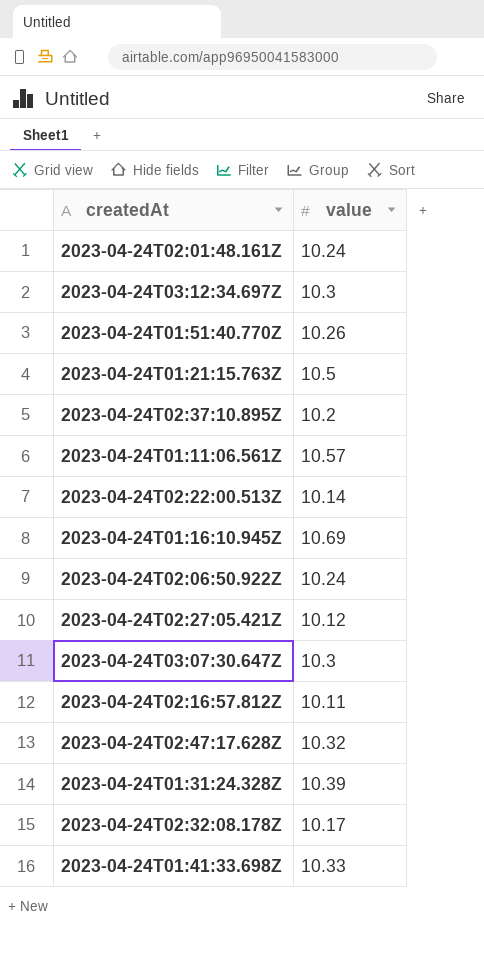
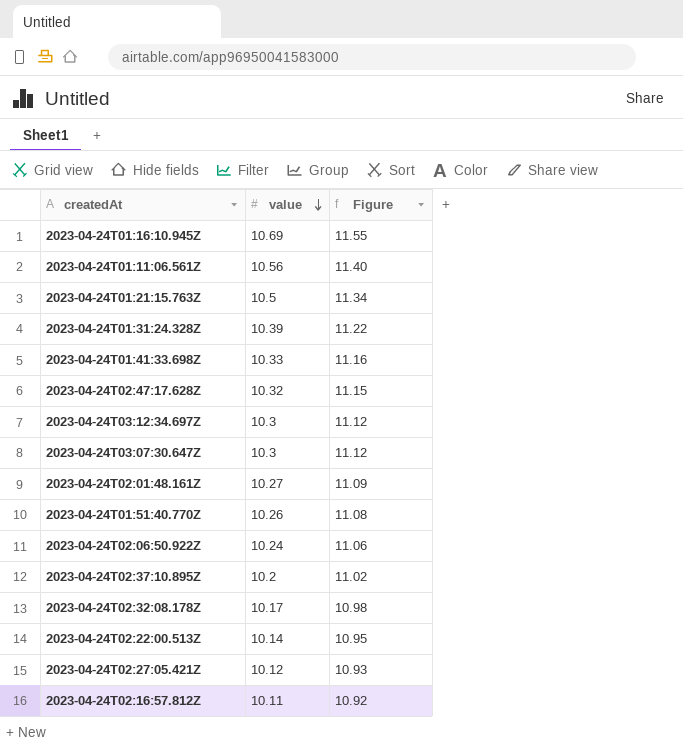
row order: none -> value descending
column Figure | formula: none -> [value] * 1.08
2023-04-24T01:11:06.561Z | value: 10.57 -> 10.56
2023-04-24T02:01:48.161Z | value: 10.24 -> 10.27

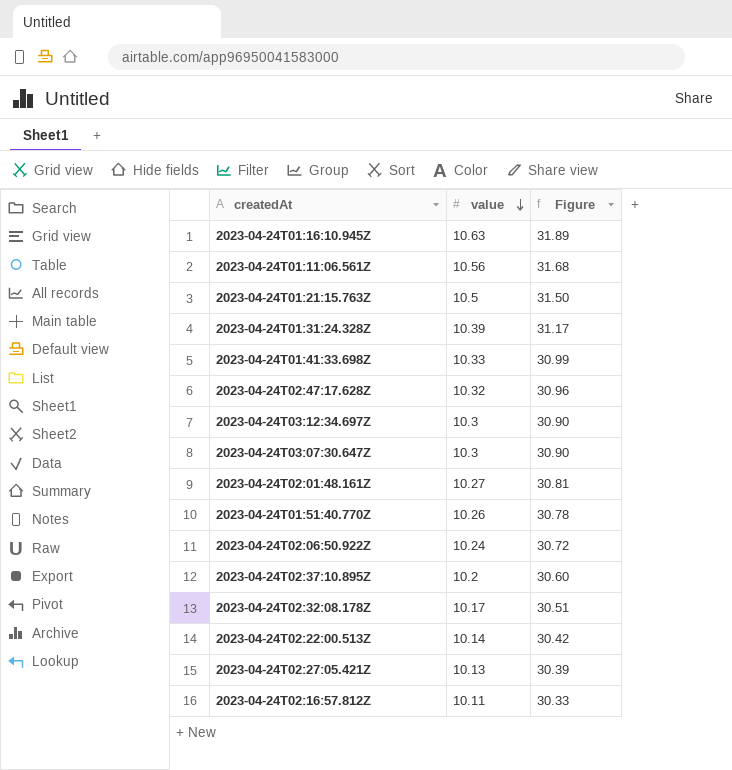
column Figure | formula: [value] * 1.08 -> [value] * 3
2023-04-24T01:16:10.945Z | value: 10.69 -> 10.63
2023-04-24T02:27:05.421Z | value: 10.12 -> 10.13

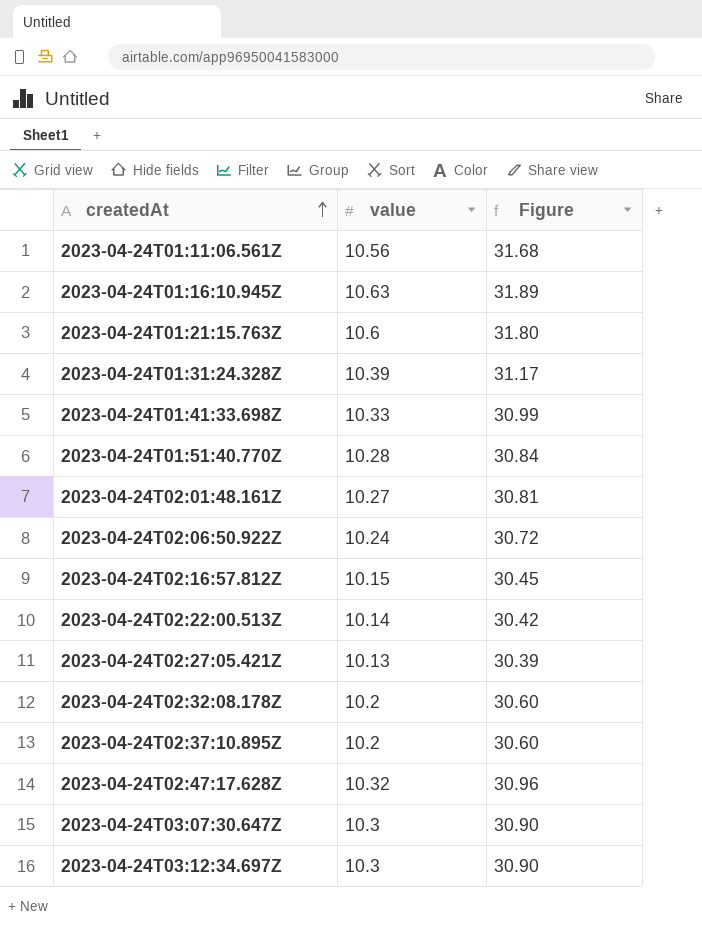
row order: value descending -> createdAt ascending
2023-04-24T01:21:15.763Z | value: 10.5 -> 10.6
2023-04-24T01:21:15.763Z | Figure: 31.50 -> 31.80
2023-04-24T01:51:40.770Z | value: 10.26 -> 10.28
2023-04-24T01:51:40.770Z | Figure: 30.78 -> 30.84
2023-04-24T02:16:57.812Z | value: 10.11 -> 10.15
2023-04-24T02:16:57.812Z | Figure: 30.33 -> 30.45
2023-04-24T02:32:08.178Z | value: 10.17 -> 10.2
2023-04-24T02:32:08.178Z | Figure: 30.51 -> 30.60

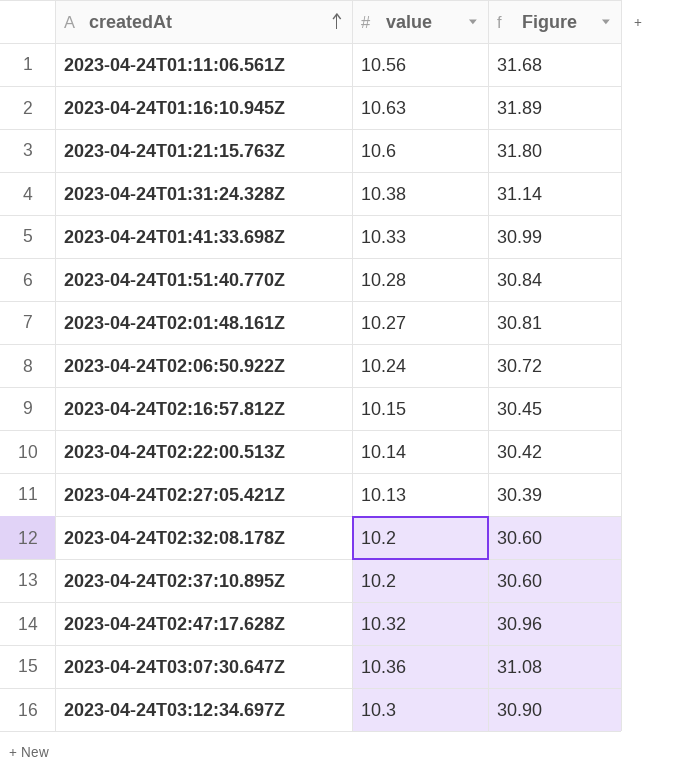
2023-04-24T01:31:24.328Z | value: 10.39 -> 10.38
2023-04-24T01:31:24.328Z | Figure: 31.17 -> 31.14
2023-04-24T03:07:30.647Z | value: 10.3 -> 10.36
2023-04-24T03:07:30.647Z | Figure: 30.90 -> 31.08

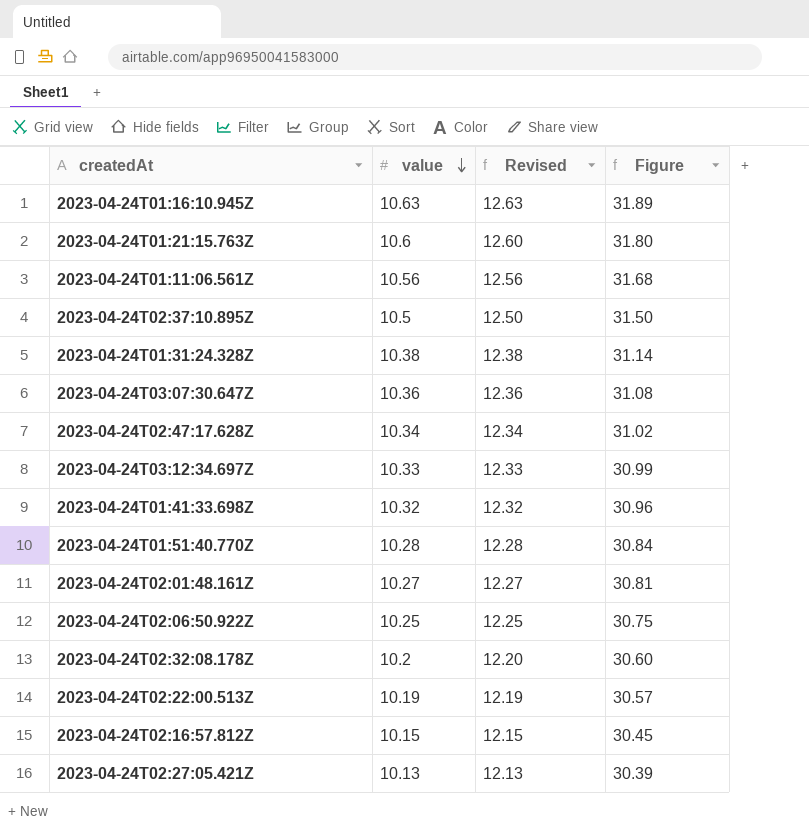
row order: createdAt ascending -> value descending
column Revised | formula: none -> [value] + 2
2023-04-24T02:37:10.895Z | value: 10.2 -> 10.5
2023-04-24T02:37:10.895Z | Figure: 30.60 -> 31.50
2023-04-24T02:47:17.628Z | value: 10.32 -> 10.34
2023-04-24T02:47:17.628Z | Figure: 30.96 -> 31.02
2023-04-24T03:12:34.697Z | value: 10.3 -> 10.33
2023-04-24T03:12:34.697Z | Figure: 30.90 -> 30.99
2023-04-24T01:41:33.698Z | value: 10.33 -> 10.32
2023-04-24T01:41:33.698Z | Figure: 30.99 -> 30.96
2023-04-24T02:06:50.922Z | value: 10.24 -> 10.25
2023-04-24T02:06:50.922Z | Figure: 30.72 -> 30.75
2023-04-24T02:22:00.513Z | value: 10.14 -> 10.19
2023-04-24T02:22:00.513Z | Figure: 30.42 -> 30.57

